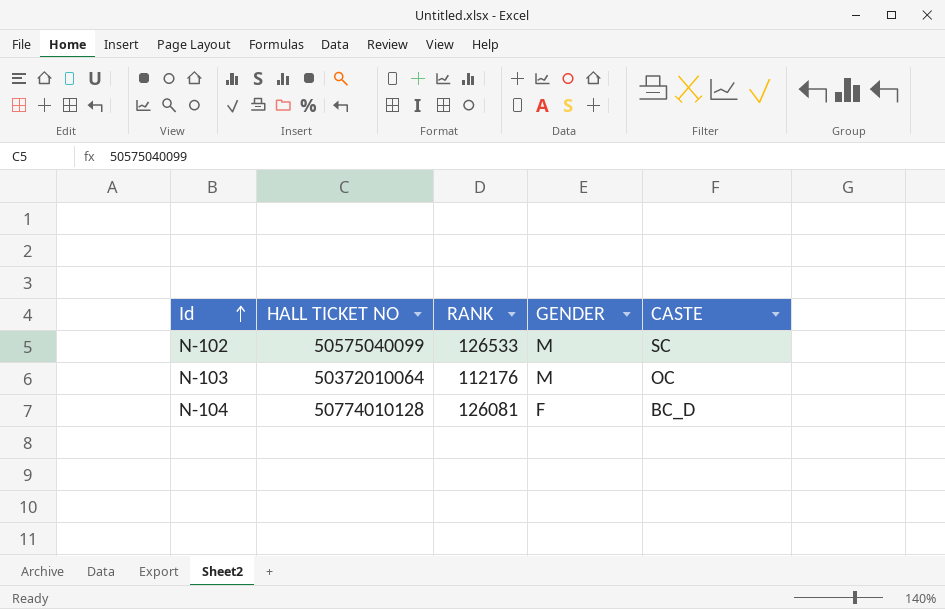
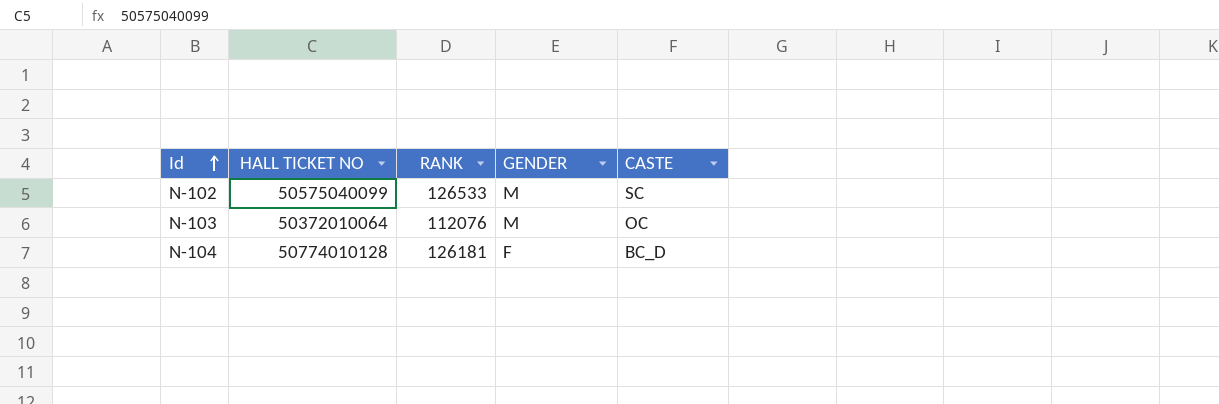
N-103 | RANK: 112176 -> 112076
N-104 | RANK: 126081 -> 126181

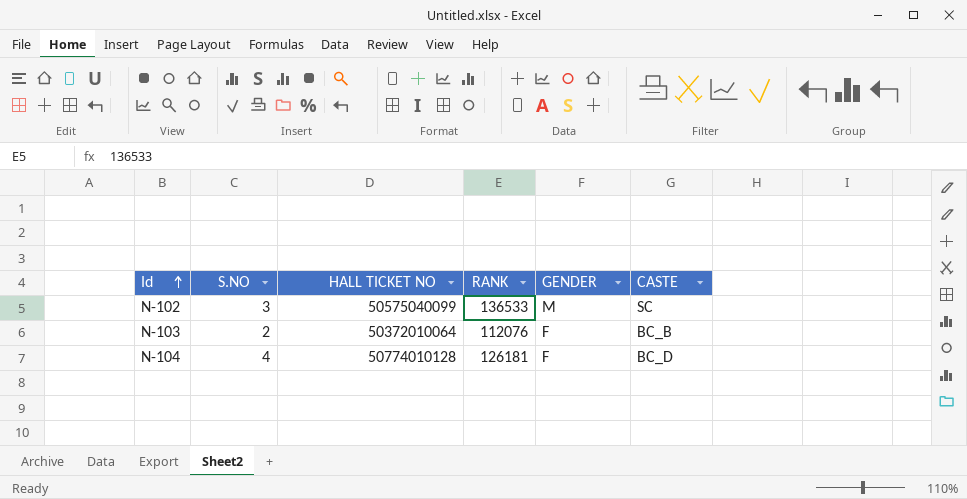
column S.NO | position: none -> 2
N-102 | RANK: 126533 -> 136533
N-103 | GENDER: M -> F
N-103 | CASTE: OC -> BC_B

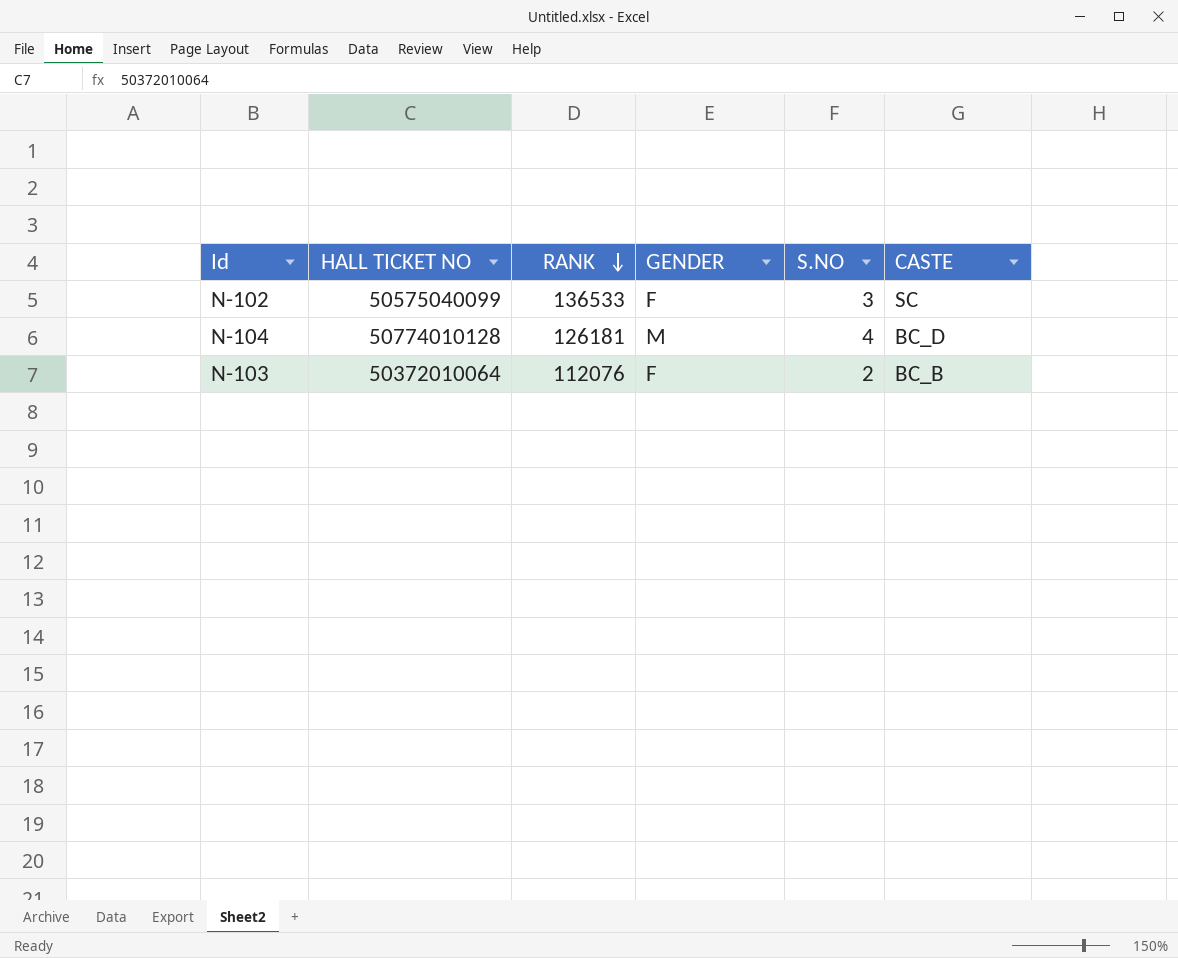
row order: Id ascending -> RANK descending
column S.NO | position: 2 -> 5
N-102 | GENDER: M -> F
N-104 | GENDER: F -> M

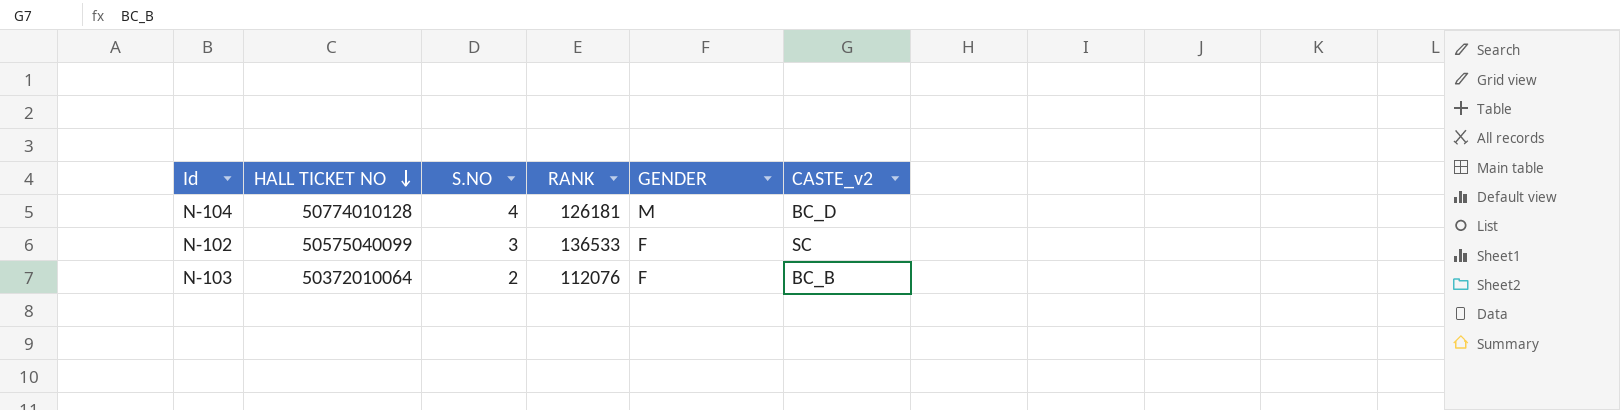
row order: RANK descending -> HALL TICKET NO descending
column S.NO | position: 5 -> 3
column name: CASTE -> CASTE_v2

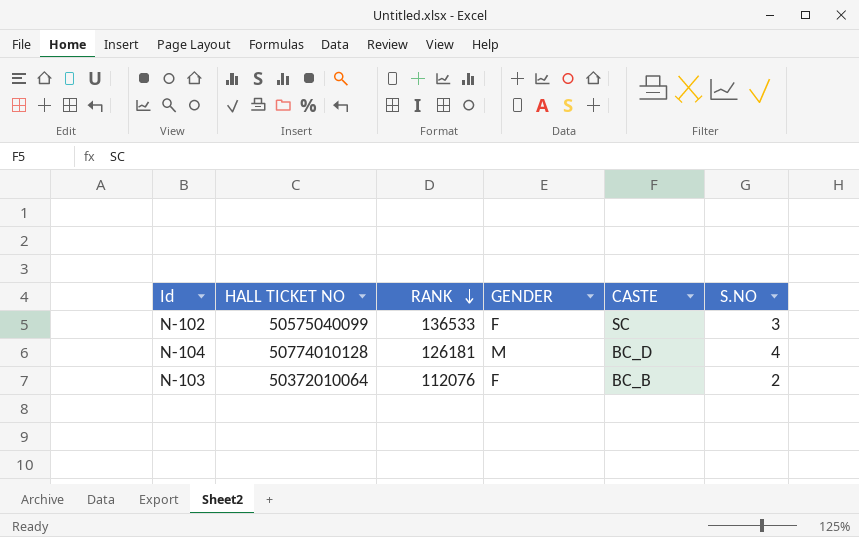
row order: HALL TICKET NO descending -> RANK descending
column name: CASTE_v2 -> CASTE
column S.NO | position: 3 -> 6

